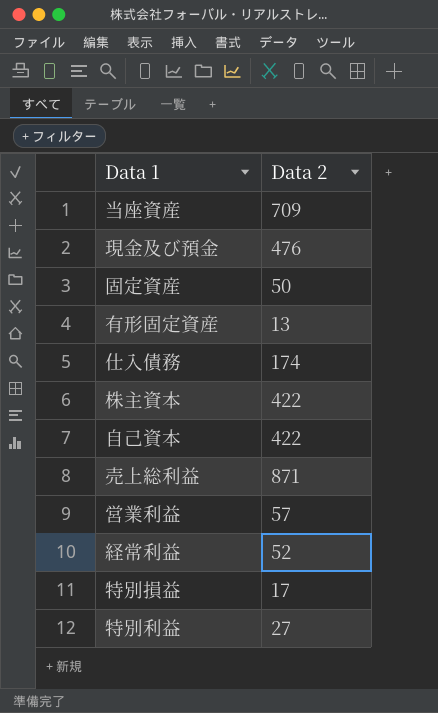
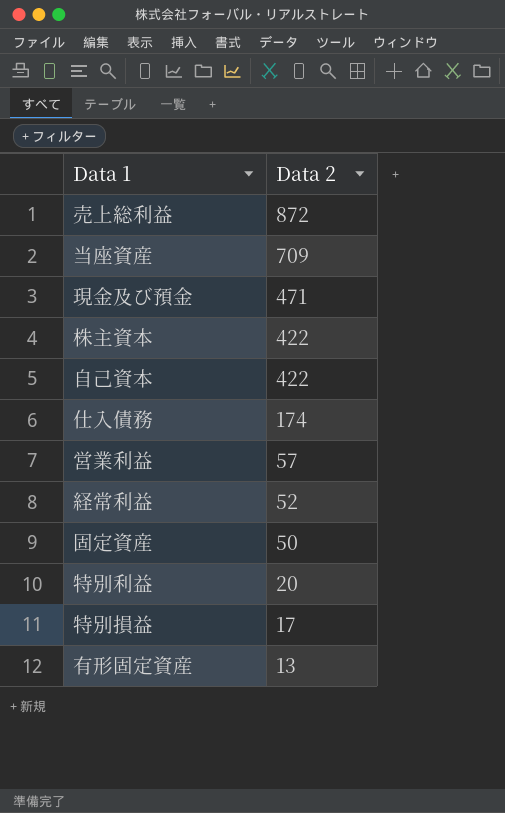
row order: none -> Data 2 descending
売上総利益 | Data 2: 871 -> 872
現金及び預金 | Data 2: 476 -> 471
特別利益 | Data 2: 27 -> 20

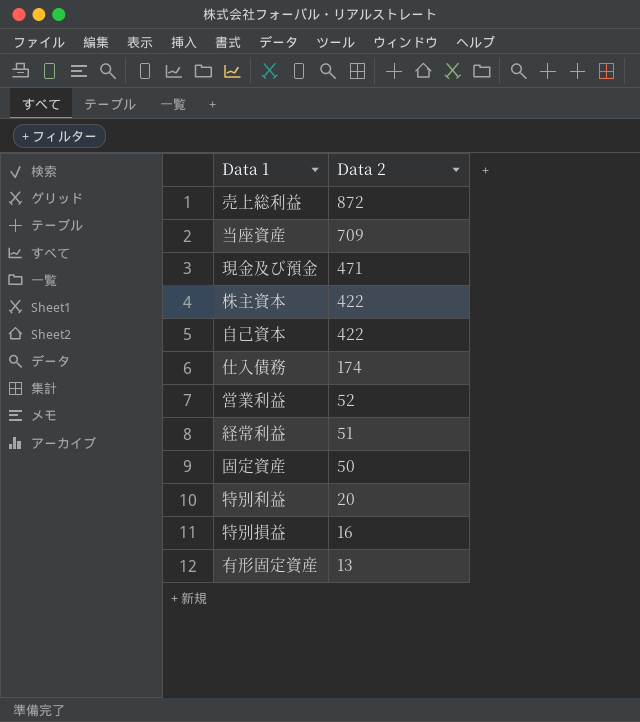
営業利益 | Data 2: 57 -> 52
経常利益 | Data 2: 52 -> 51
特別損益 | Data 2: 17 -> 16

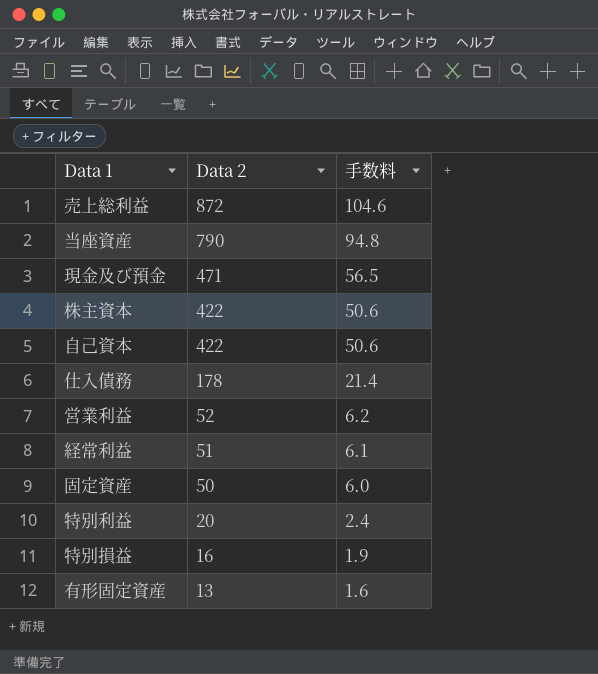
column 手数料 | formula: none -> [Data 2] * 0.12
当座資産 | Data 2: 709 -> 790
仕入債務 | Data 2: 174 -> 178

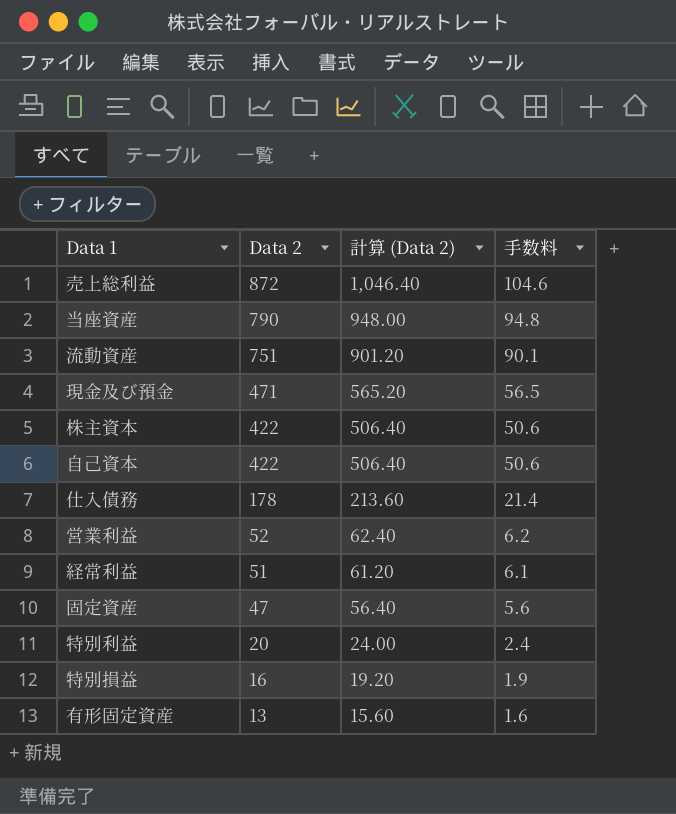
column 計算 (Data 2) | formula: none -> [Data 2] * 1.2
row 流動資産: none -> 751 | 901.20 | 90.1
固定資産 | Data 2: 50 -> 47
固定資産 | 手数料: 6.0 -> 5.6

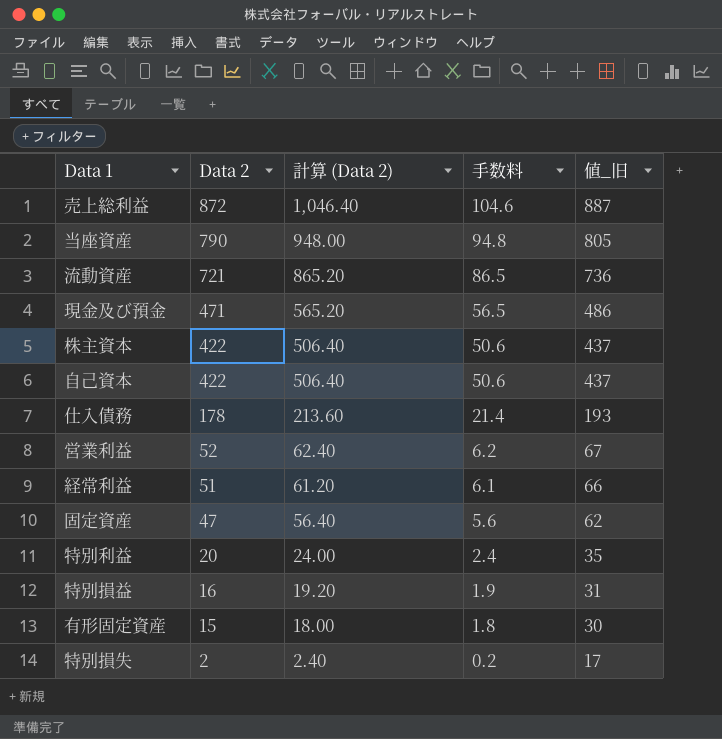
column 値_旧 | formula: none -> [Data 2] + 15
流動資産 | Data 2: 751 -> 721
流動資産 | 計算 (Data 2): 901.20 -> 865.20
流動資産 | 手数料: 90.1 -> 86.5
有形固定資産 | Data 2: 13 -> 15
有形固定資産 | 計算 (Data 2): 15.60 -> 18.00
有形固定資産 | 手数料: 1.6 -> 1.8
row 特別損失: none -> 2 | 2.40 | 0.2 | 17

